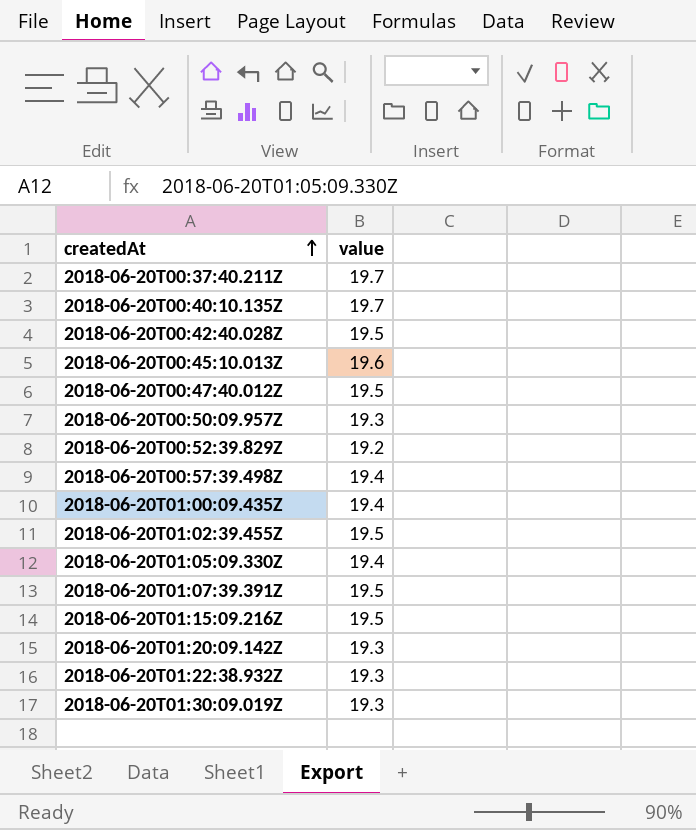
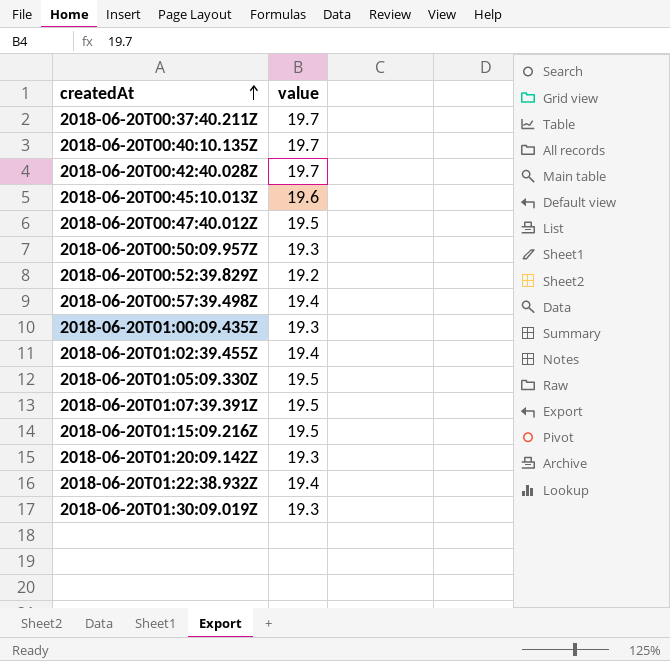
2018-06-20T00:42:40.028Z | value: 19.5 -> 19.7
2018-06-20T01:00:09.435Z | value: 19.4 -> 19.3
2018-06-20T01:02:39.455Z | value: 19.5 -> 19.4
2018-06-20T01:05:09.330Z | value: 19.4 -> 19.5
2018-06-20T01:22:38.932Z | value: 19.3 -> 19.4

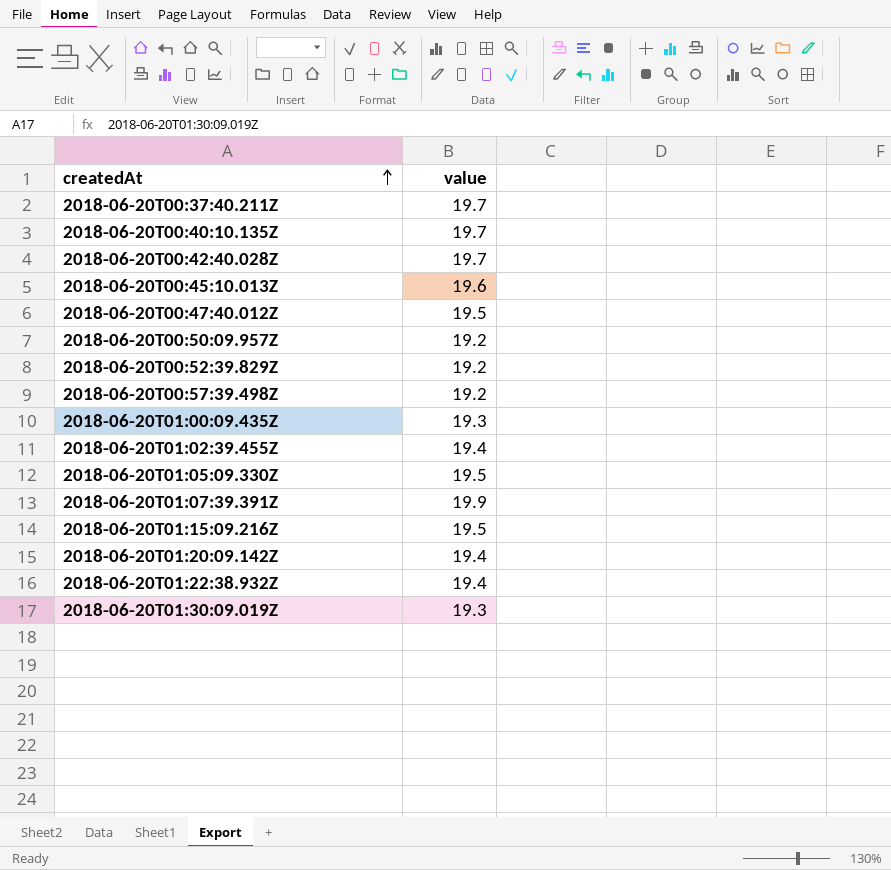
2018-06-20T00:50:09.957Z | value: 19.3 -> 19.2
2018-06-20T00:57:39.498Z | value: 19.4 -> 19.2
2018-06-20T01:07:39.391Z | value: 19.5 -> 19.9
2018-06-20T01:20:09.142Z | value: 19.3 -> 19.4

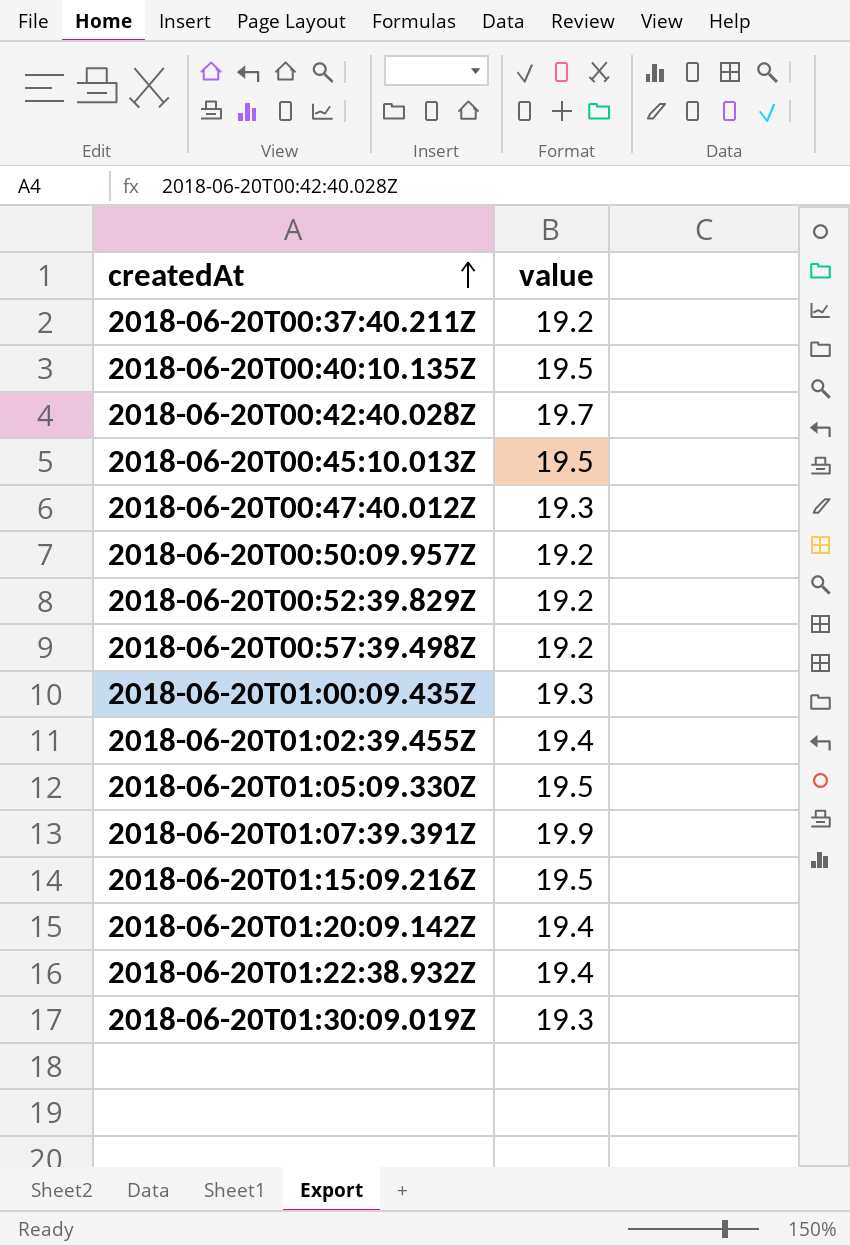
2018-06-20T00:37:40.211Z | value: 19.7 -> 19.2
2018-06-20T00:40:10.135Z | value: 19.7 -> 19.5
2018-06-20T00:45:10.013Z | value: 19.6 -> 19.5
2018-06-20T00:47:40.012Z | value: 19.5 -> 19.3

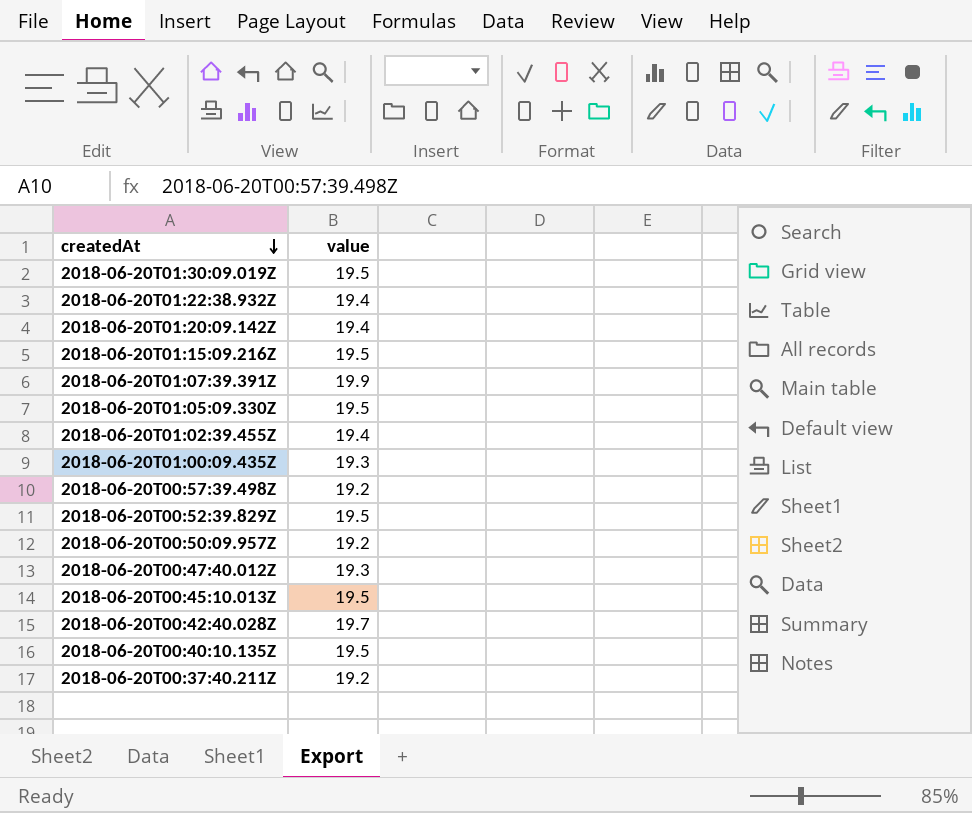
row order: createdAt ascending -> createdAt descending
2018-06-20T01:30:09.019Z | value: 19.3 -> 19.5
2018-06-20T00:52:39.829Z | value: 19.2 -> 19.5

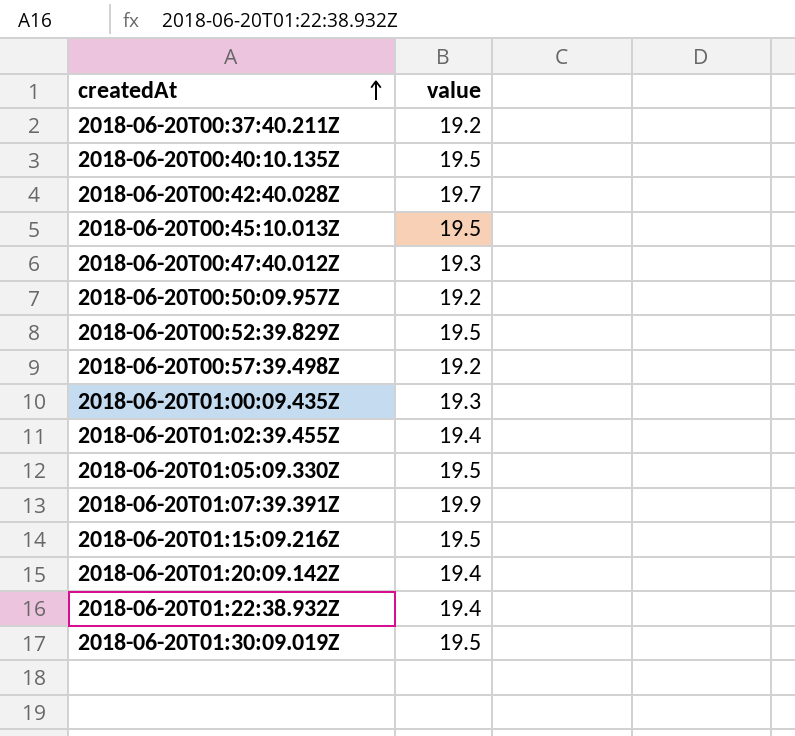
row order: createdAt descending -> createdAt ascending

